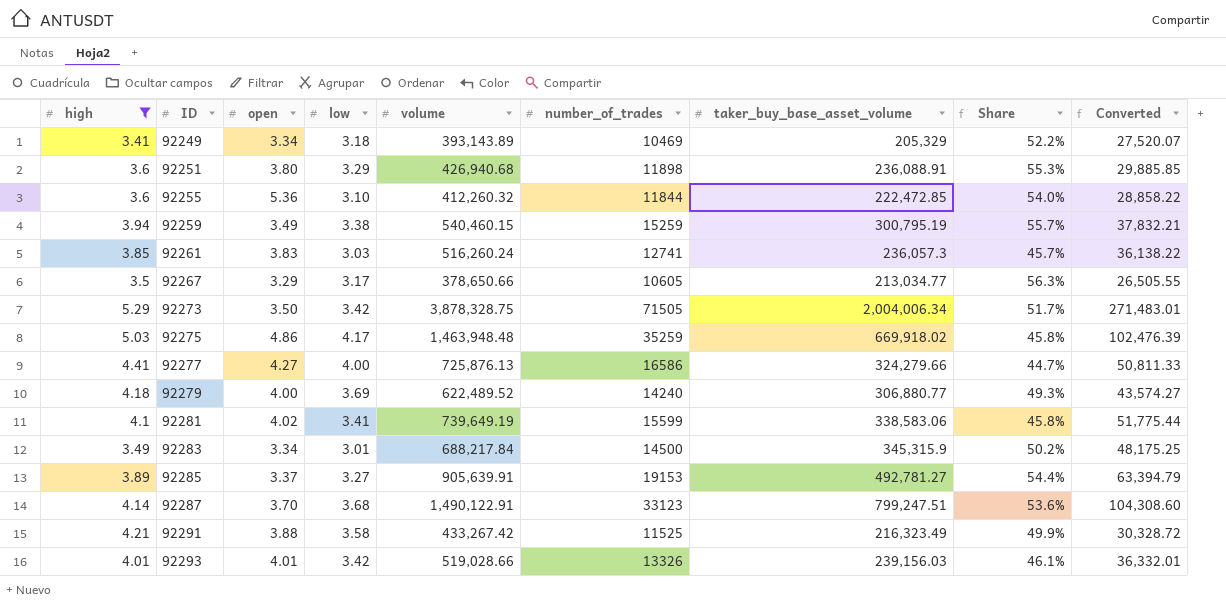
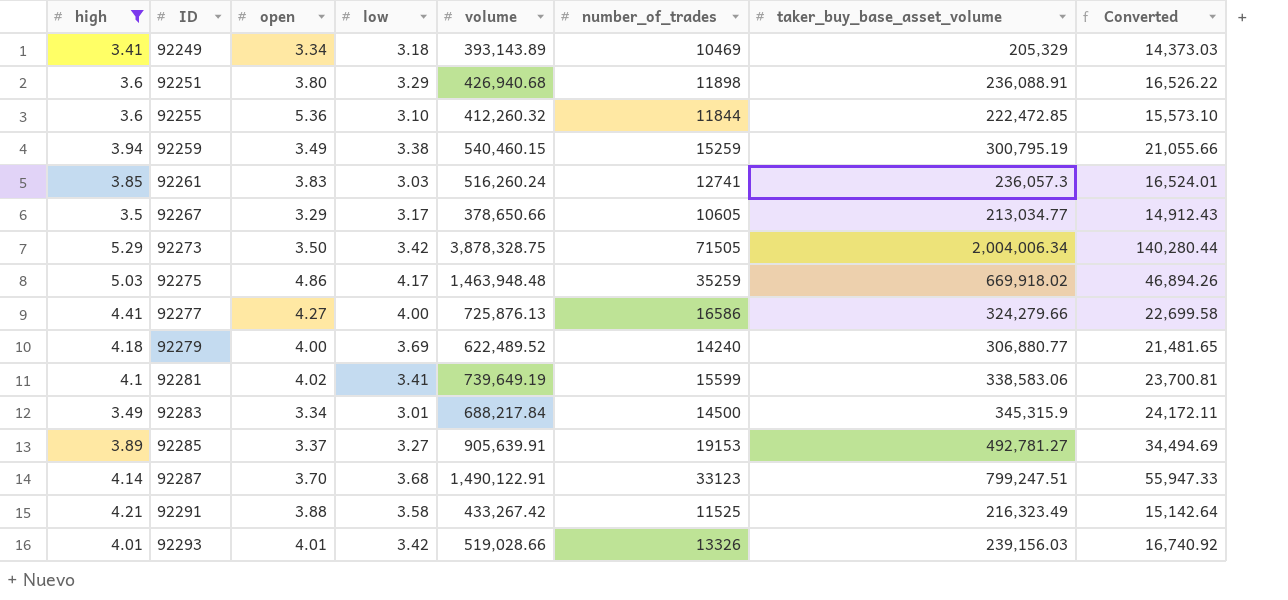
column Share | formula: [taker_buy_base_asset_volume] / [volume] -> none
column Converted | formula: [volume] * 0.07 -> [taker_buy_base_asset_volume] * 0.07

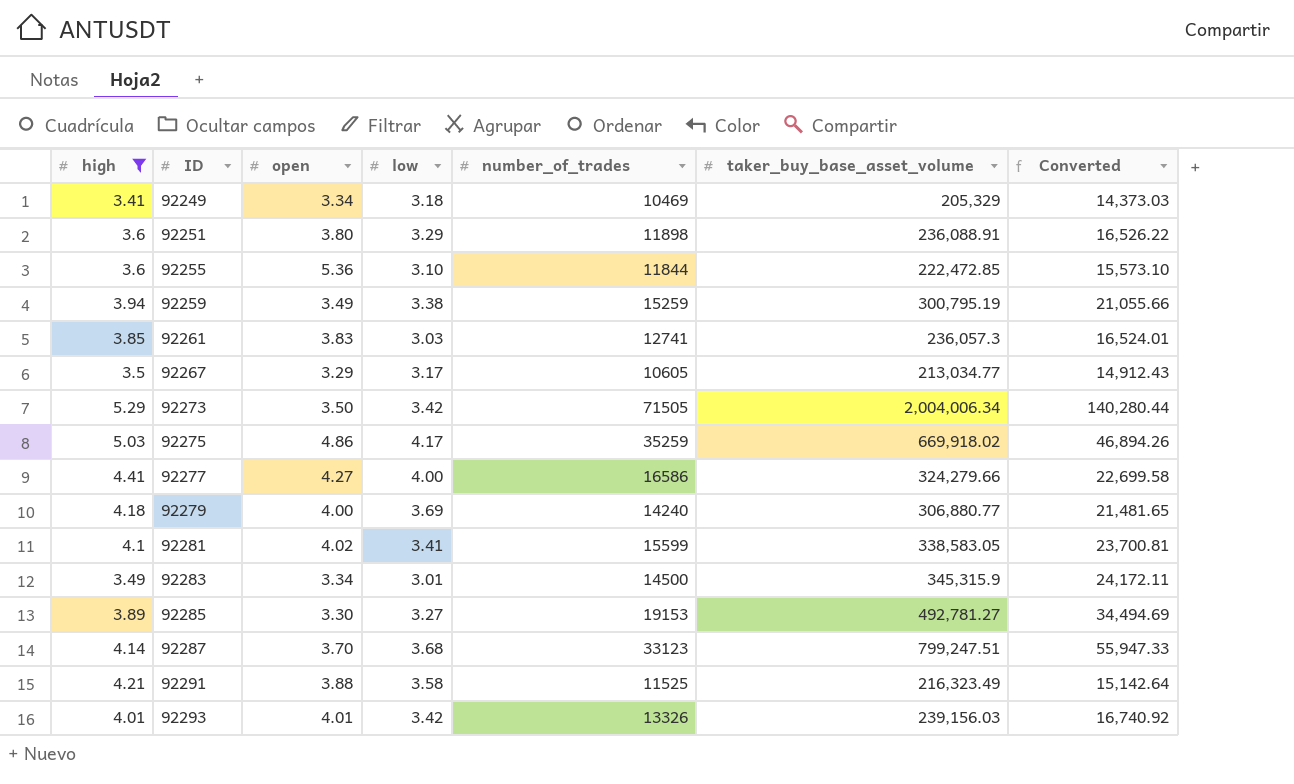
column volume | position: 5 -> none
92281 | taker_buy_base_asset_volume: 338,583.06 -> 338,583.05
92285 | open: 3.37 -> 3.30

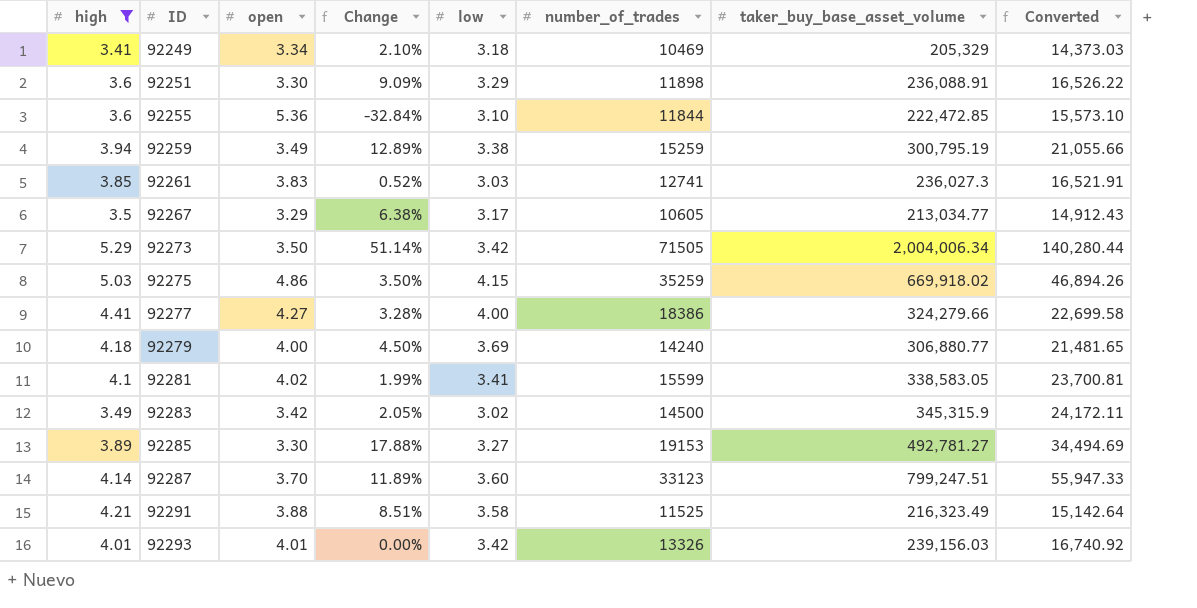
column Change | formula: none -> ([high] - [open]) / [open]
92251 | open: 3.80 -> 3.30
92261 | taker_buy_base_asset_volume: 236,057.3 -> 236,027.3
92261 | Converted: 16,524.01 -> 16,521.91
92275 | low: 4.17 -> 4.15
92277 | number_of_trades: 16586 -> 18386
92283 | open: 3.34 -> 3.42
92283 | low: 3.01 -> 3.02
92287 | low: 3.68 -> 3.60

